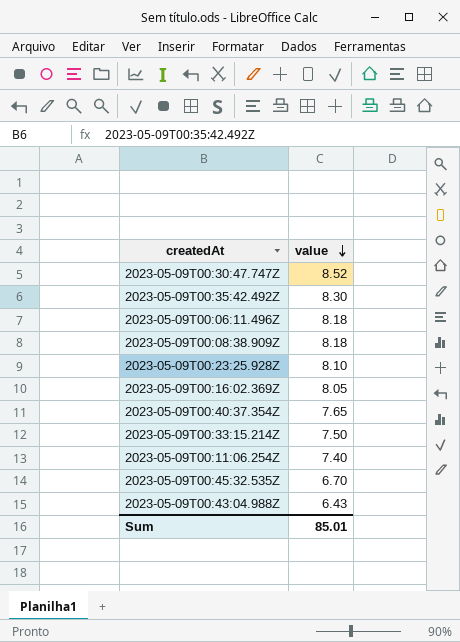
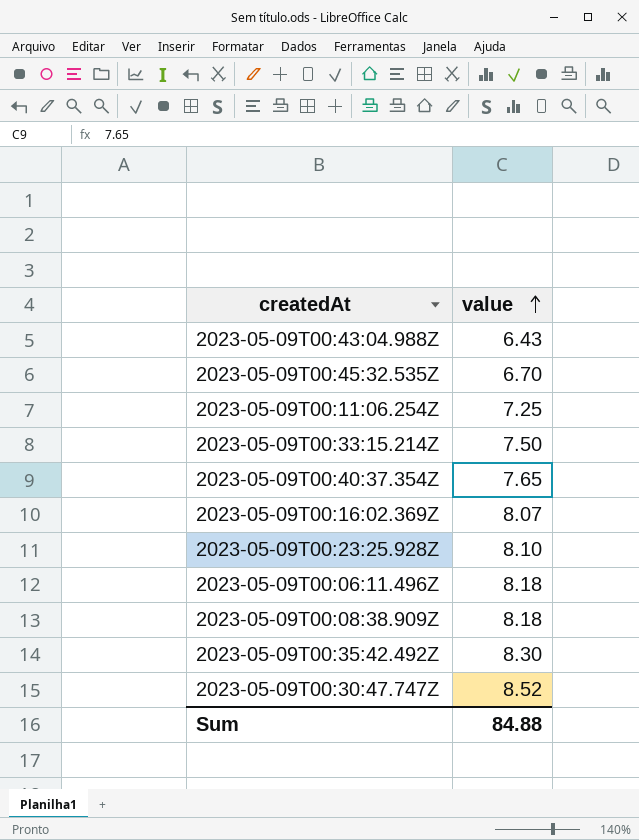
row order: value descending -> value ascending
2023-05-09T00:11:06.254Z | value: 7.40 -> 7.25
2023-05-09T00:16:02.369Z | value: 8.05 -> 8.07
Sum | value: 85.01 -> 84.88

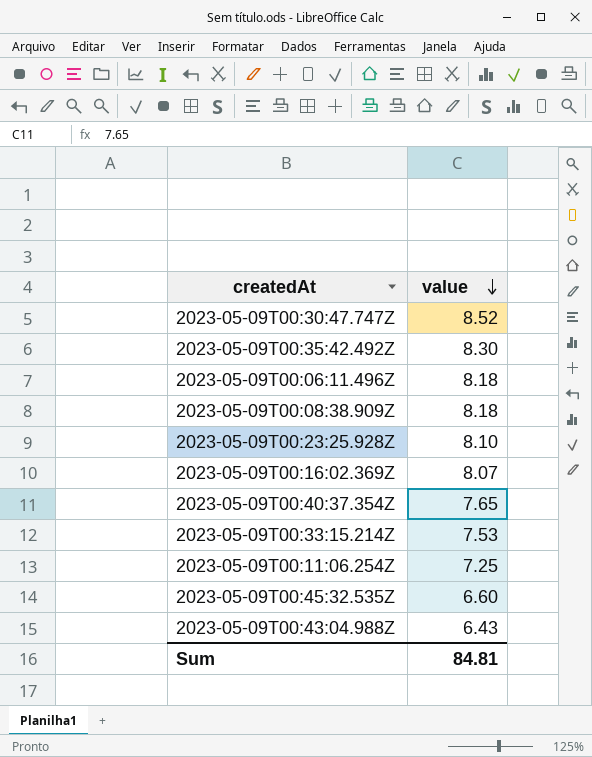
row order: value ascending -> value descending
2023-05-09T00:33:15.214Z | value: 7.50 -> 7.53
2023-05-09T00:45:32.535Z | value: 6.70 -> 6.60
Sum | value: 84.88 -> 84.81

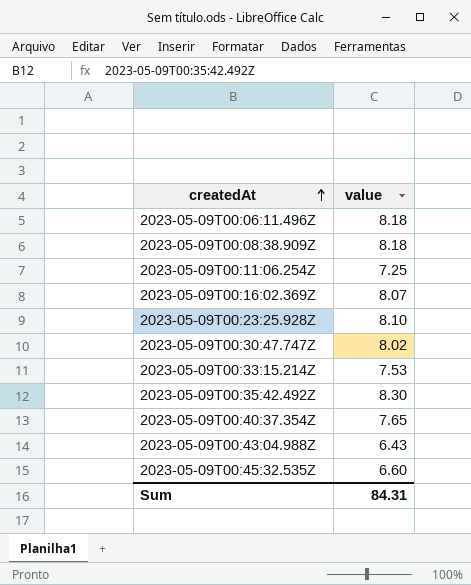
row order: value descending -> createdAt ascending
2023-05-09T00:30:47.747Z | value: 8.52 -> 8.02
Sum | value: 84.81 -> 84.31

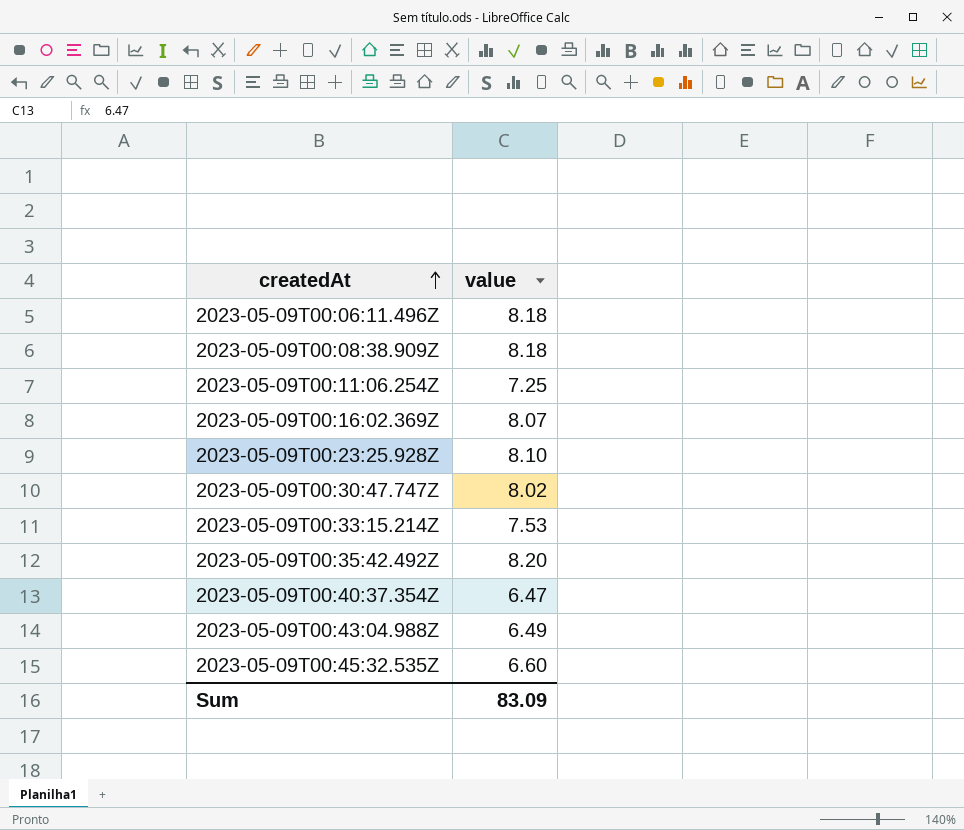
2023-05-09T00:35:42.492Z | value: 8.30 -> 8.20
2023-05-09T00:40:37.354Z | value: 7.65 -> 6.47
2023-05-09T00:43:04.988Z | value: 6.43 -> 6.49
Sum | value: 84.31 -> 83.09

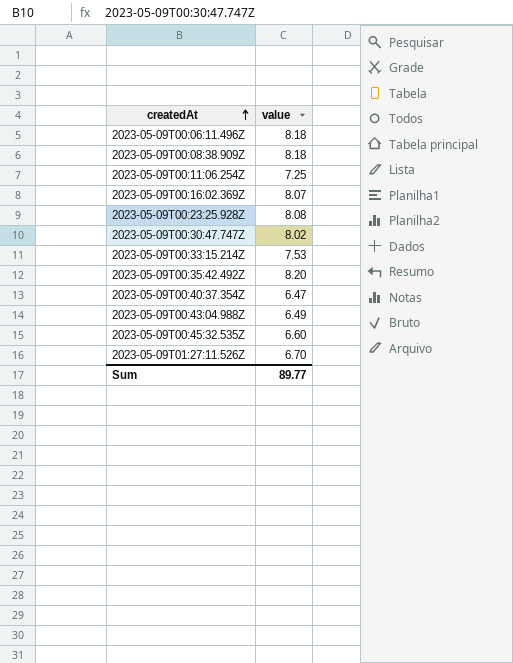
2023-05-09T00:23:25.928Z | value: 8.10 -> 8.08
row 2023-05-09T01:27:11.526Z: none -> 6.70
Sum | value: 83.09 -> 89.77

